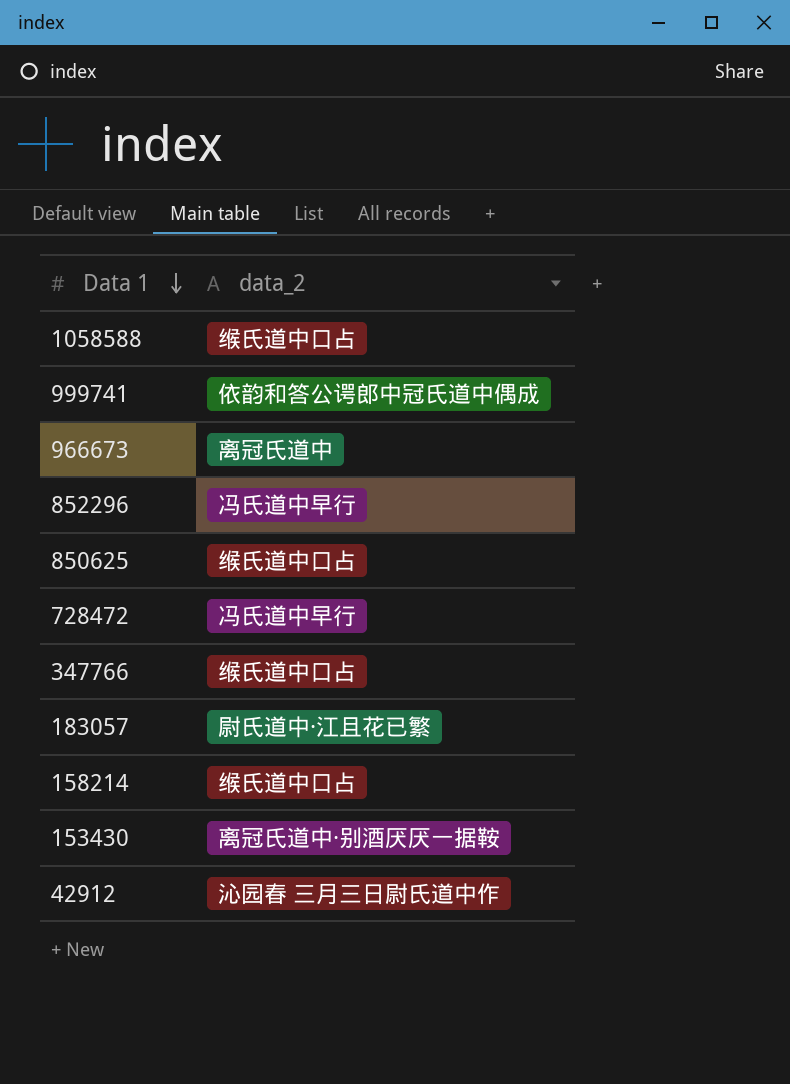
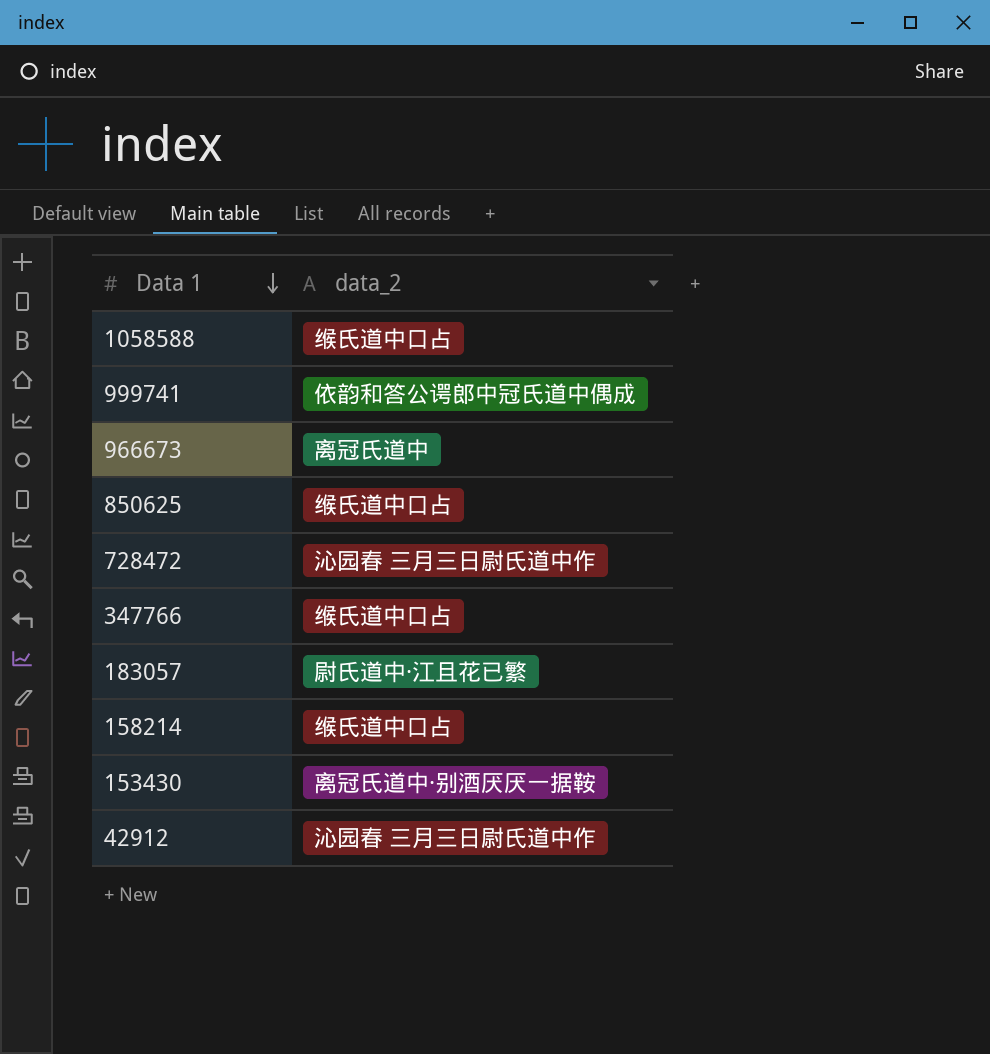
row 852296: 冯氏道中早行 -> none
728472 | data_2: 冯氏道中早行 -> 沁园春 三月三日尉氏道中作

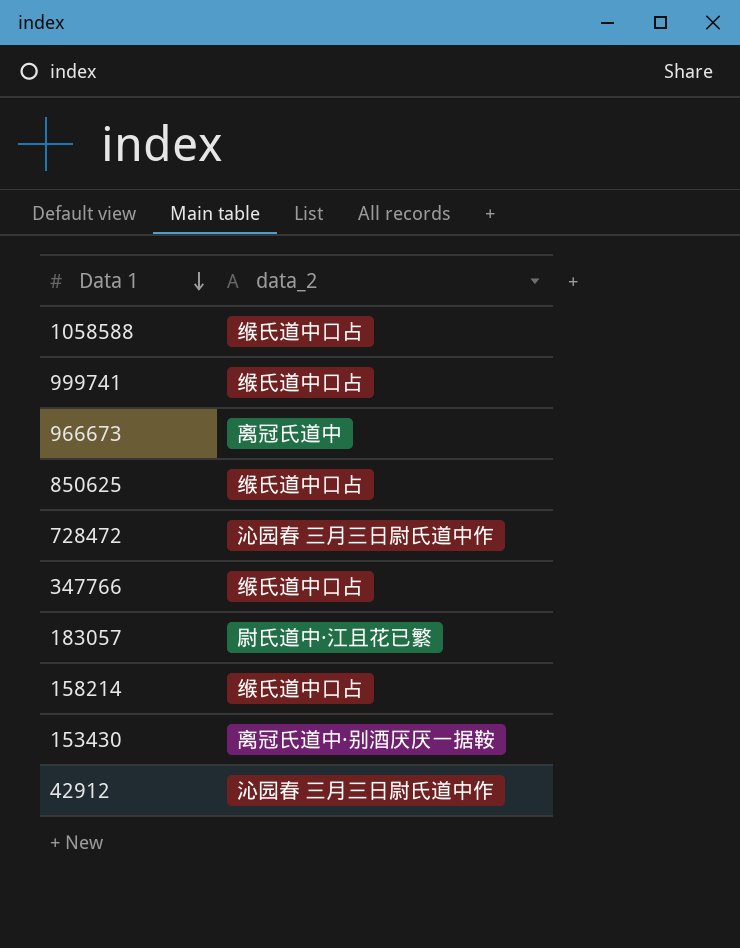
999741 | data_2: 依韵和答公谔郎中冠氏道中偶成 -> 缑氏道中口占

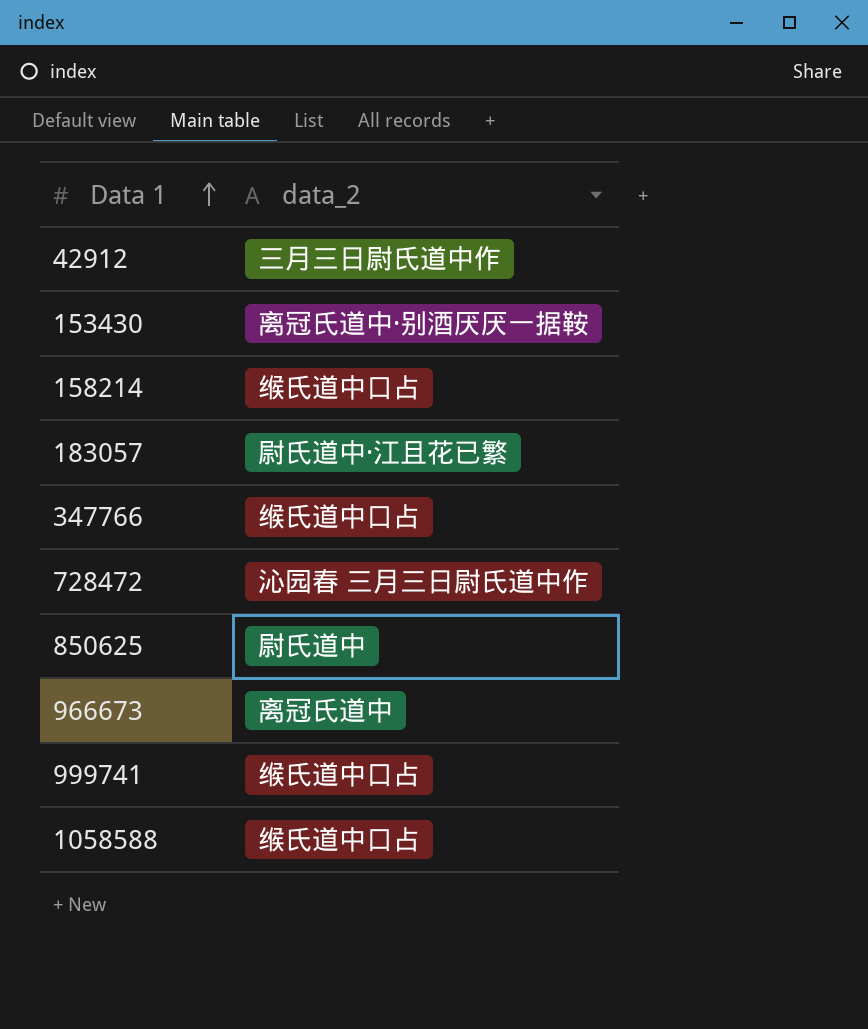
row order: Data 1 descending -> Data 1 ascending
42912 | data_2: 沁园春 三月三日尉氏道中作 -> 三月三日尉氏道中作
850625 | data_2: 缑氏道中口占 -> 尉氏道中

